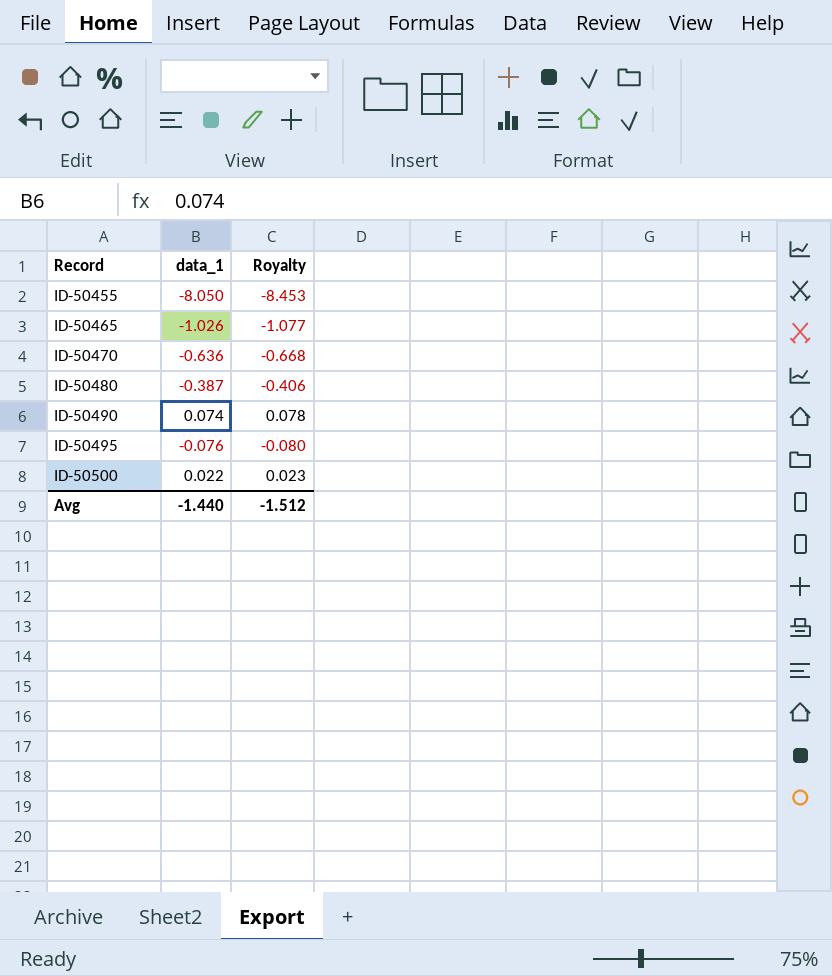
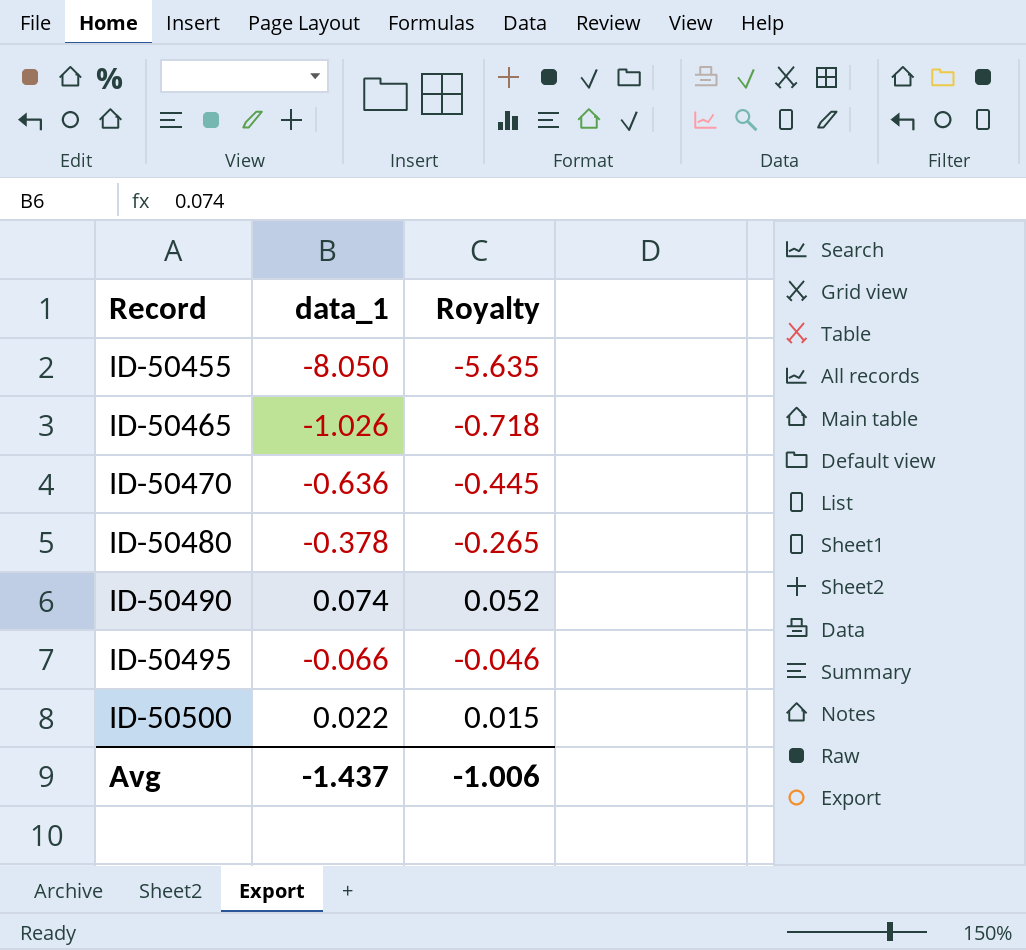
column Royalty | formula: [data_1] * 1.05 -> [data_1] * 0.7
ID-50480 | data_1: -0.387 -> -0.378
ID-50495 | data_1: -0.076 -> -0.066
Avg | data_1: -1.440 -> -1.437
Avg | Royalty: -1.512 -> -1.006

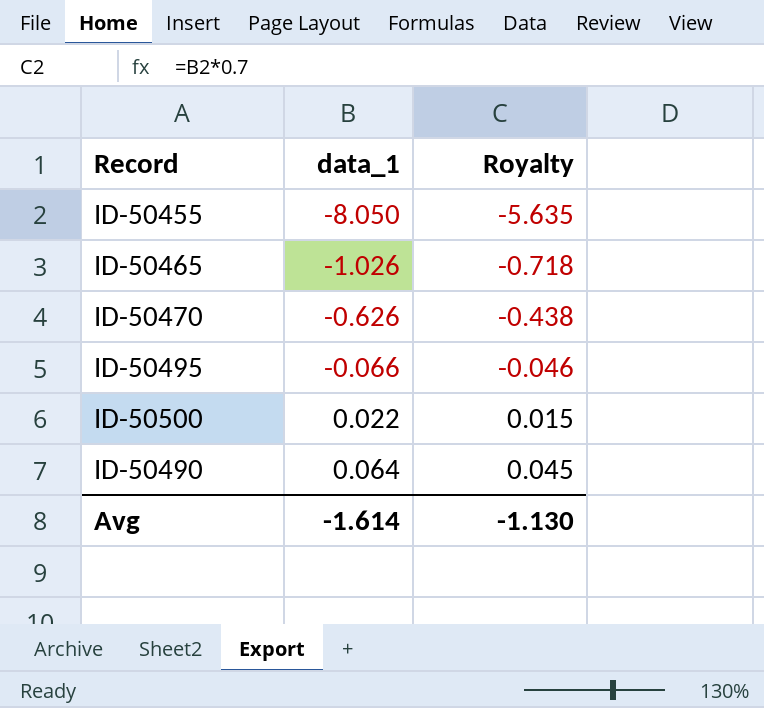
row order: Record ascending -> data_1 ascending
row ID-50480: -0.378 | -0.265 -> none
ID-50470 | data_1: -0.636 -> -0.626
ID-50470 | Royalty: -0.445 -> -0.438
ID-50490 | data_1: 0.074 -> 0.064
ID-50490 | Royalty: 0.052 -> 0.045
Avg | data_1: -1.437 -> -1.614
Avg | Royalty: -1.006 -> -1.130

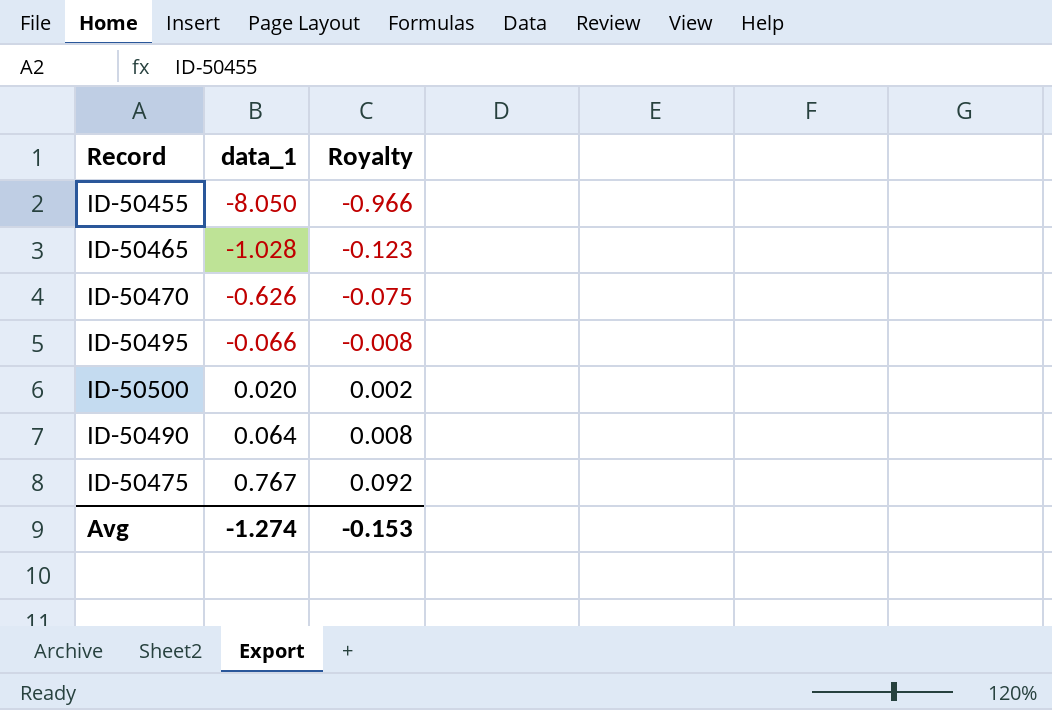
column Royalty | formula: [data_1] * 0.7 -> [data_1] * 0.12
ID-50465 | data_1: -1.026 -> -1.028
ID-50500 | data_1: 0.022 -> 0.020
row ID-50475: none -> 0.767 | 0.092
Avg | data_1: -1.614 -> -1.274
Avg | Royalty: -1.130 -> -0.153

